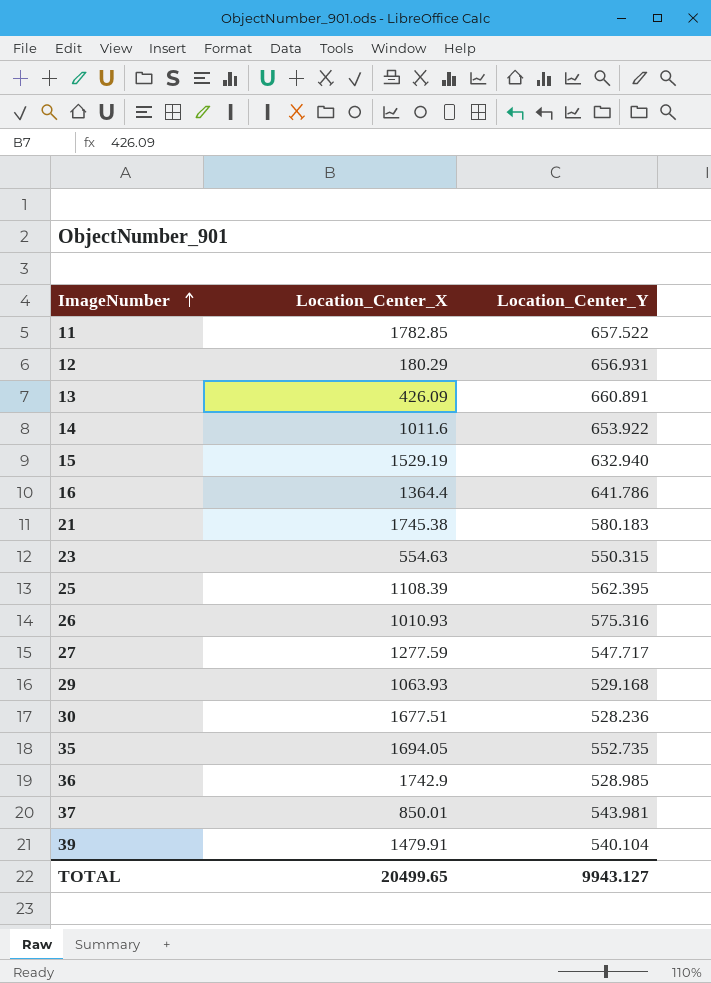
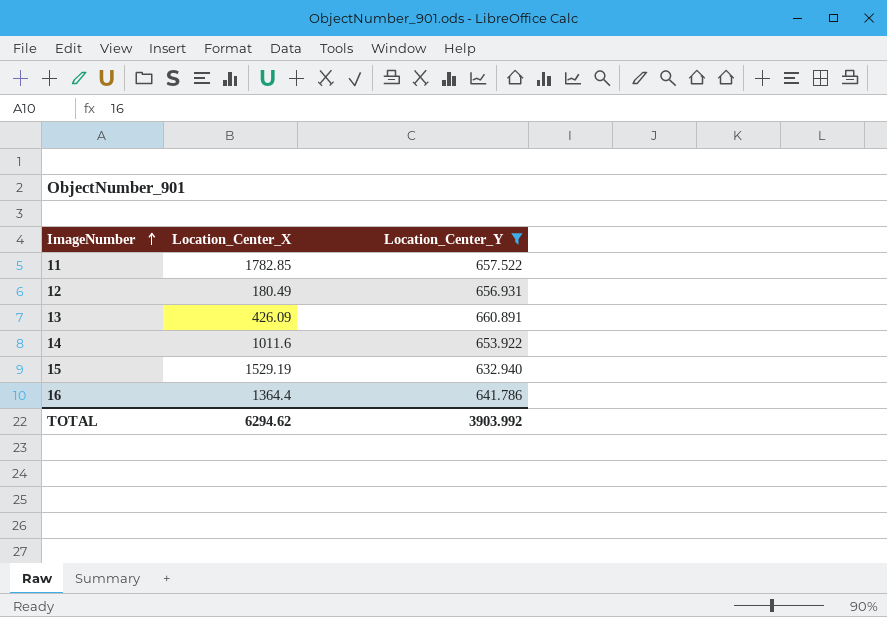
filter: none -> Location_Center_Y >= 632.940
12 | Location_Center_X: 180.29 -> 180.49
TOTAL | Location_Center_X: 20499.65 -> 6294.62
TOTAL | Location_Center_Y: 9943.127 -> 3903.992

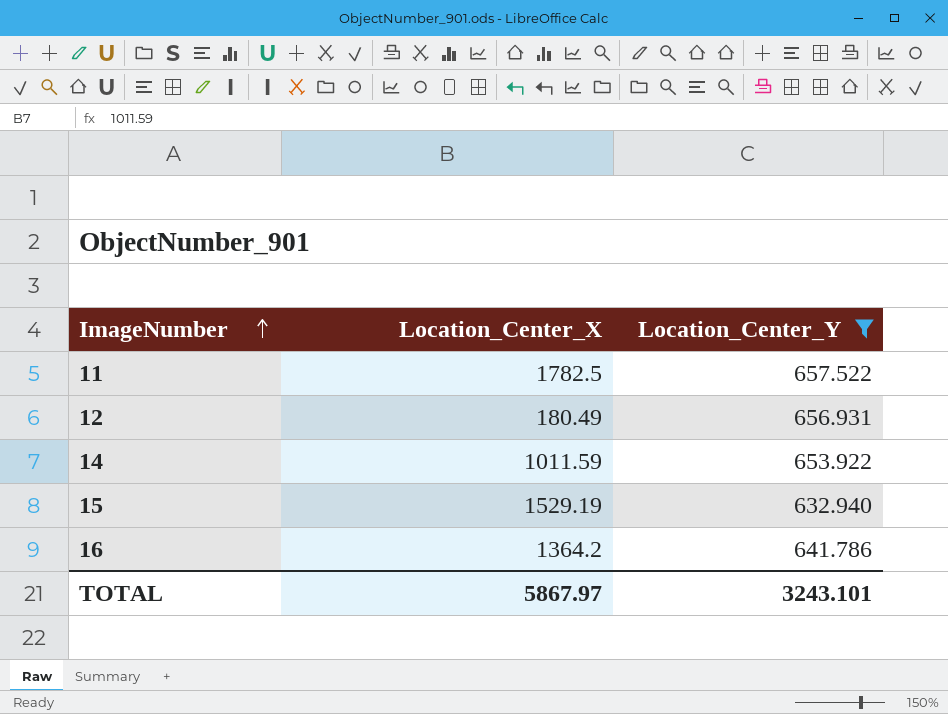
row 13: 426.09 | 660.891 -> none
11 | Location_Center_X: 1782.85 -> 1782.5
14 | Location_Center_X: 1011.6 -> 1011.59
16 | Location_Center_X: 1364.4 -> 1364.2
TOTAL | Location_Center_X: 6294.62 -> 5867.97
TOTAL | Location_Center_Y: 3903.992 -> 3243.101

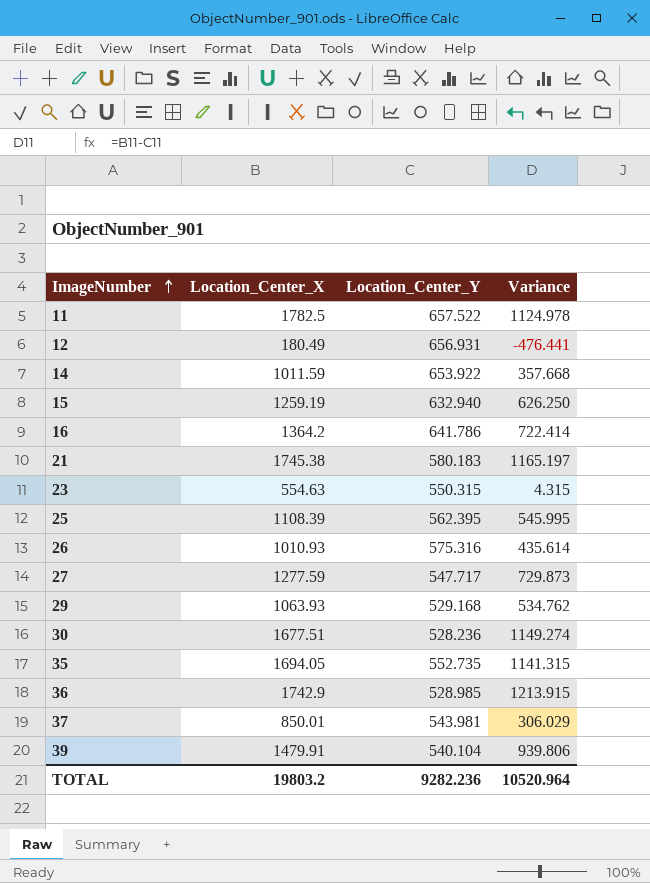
filter: Location_Center_Y >= 632.940 -> none
column Variance | formula: none -> [Location_Center_X] - [Location_Center_Y]
15 | Location_Center_X: 1529.19 -> 1259.19
TOTAL | Location_Center_X: 5867.97 -> 19803.2
TOTAL | Location_Center_Y: 3243.101 -> 9282.236

